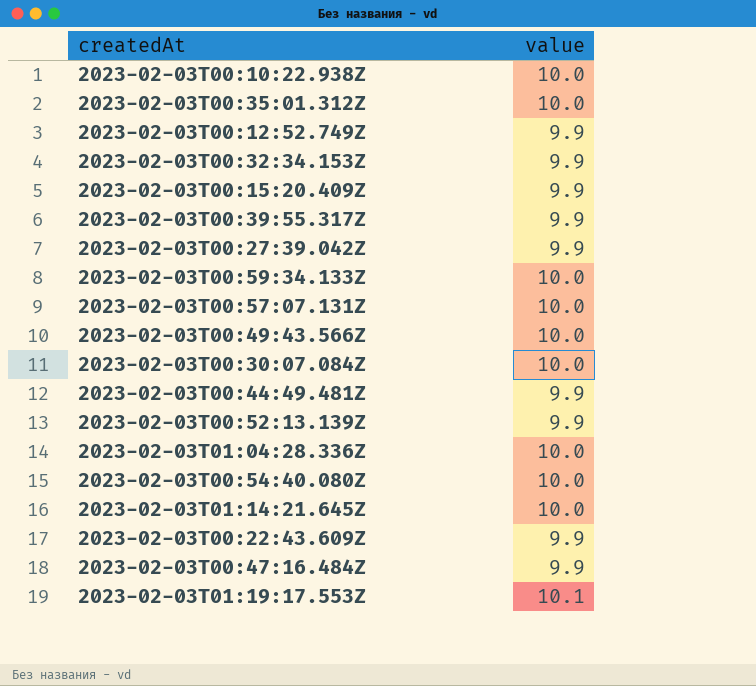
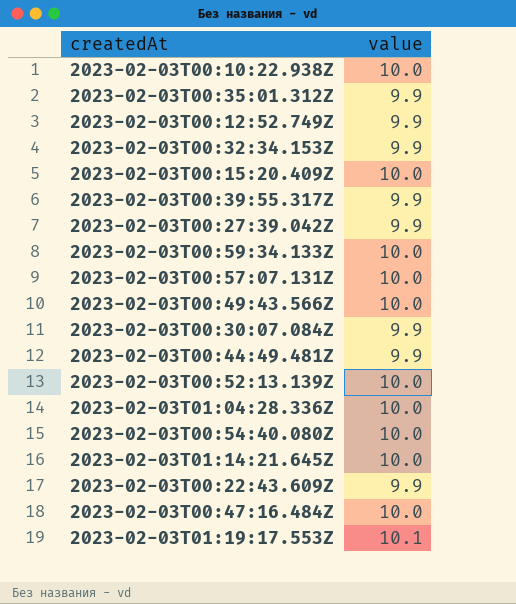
2023-02-03T00:35:01.312Z | value: 10.0 -> 9.9
2023-02-03T00:15:20.409Z | value: 9.9 -> 10.0
2023-02-03T00:30:07.084Z | value: 10.0 -> 9.9
2023-02-03T00:52:13.139Z | value: 9.9 -> 10.0
2023-02-03T00:47:16.484Z | value: 9.9 -> 10.0

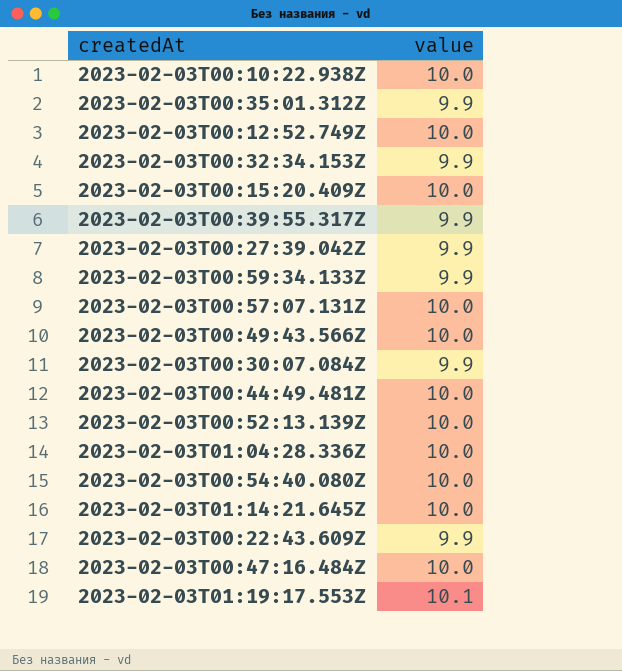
2023-02-03T00:12:52.749Z | value: 9.9 -> 10.0
2023-02-03T00:59:34.133Z | value: 10.0 -> 9.9
2023-02-03T00:44:49.481Z | value: 9.9 -> 10.0

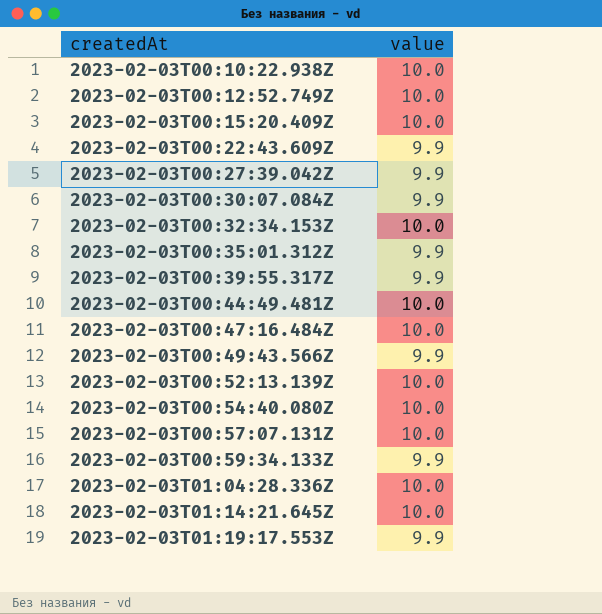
row order: none -> createdAt ascending
2023-02-03T00:32:34.153Z | value: 9.9 -> 10.0
2023-02-03T00:49:43.566Z | value: 10.0 -> 9.9
2023-02-03T01:19:17.553Z | value: 10.1 -> 9.9

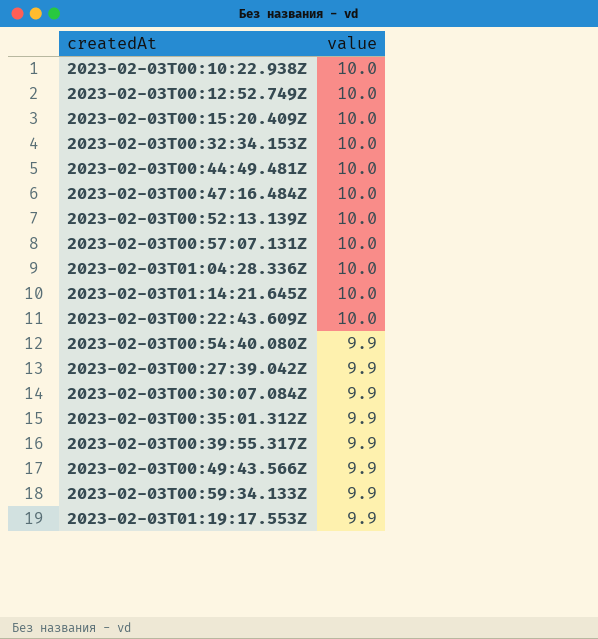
row order: createdAt ascending -> value descending
2023-02-03T00:22:43.609Z | value: 9.9 -> 10.0
2023-02-03T00:54:40.080Z | value: 10.0 -> 9.9

